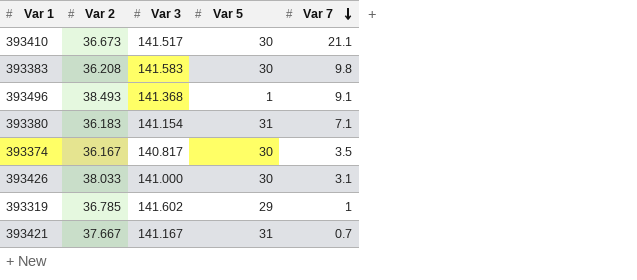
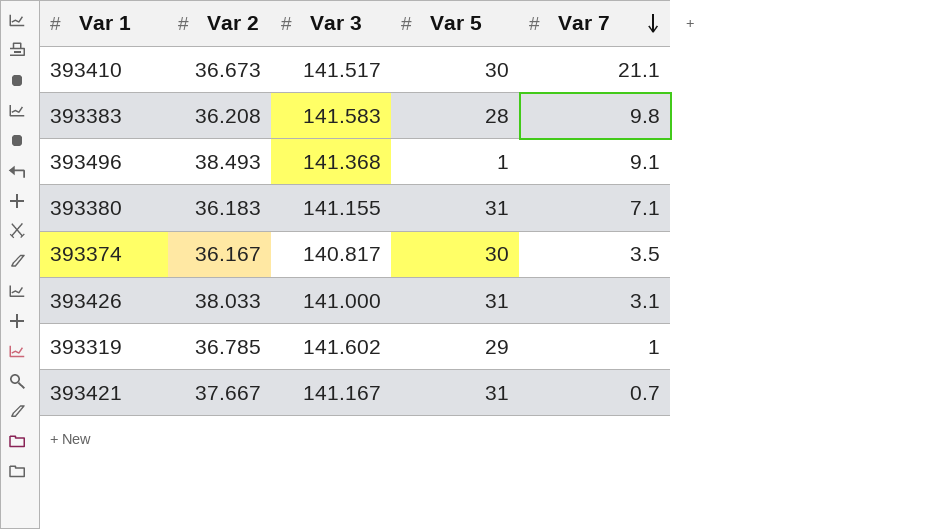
393383 | Var 5: 30 -> 28
393380 | Var 3: 141.154 -> 141.155
393426 | Var 5: 30 -> 31

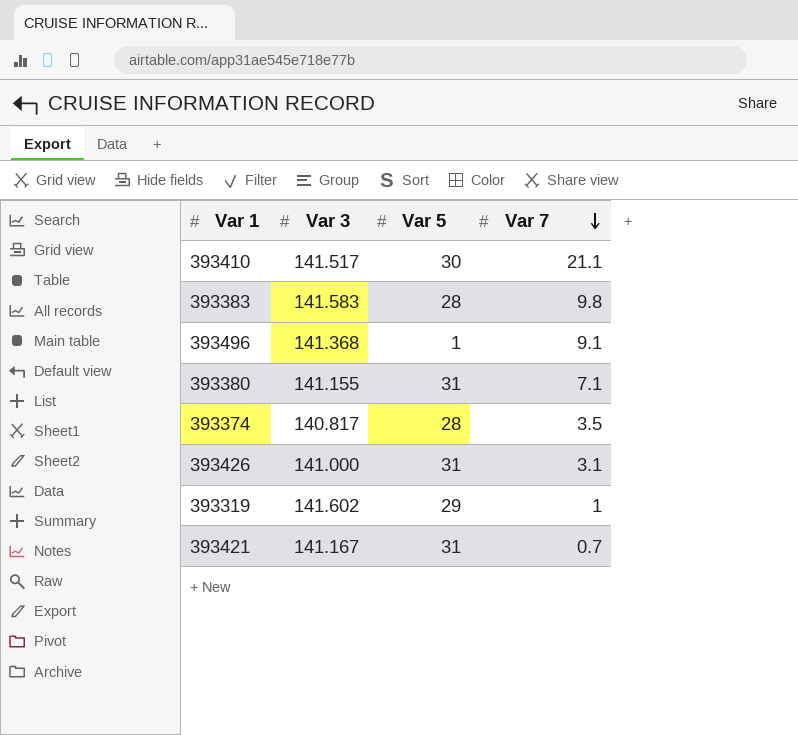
column Var 2 | position: 2 -> none
393374 | Var 5: 30 -> 28

